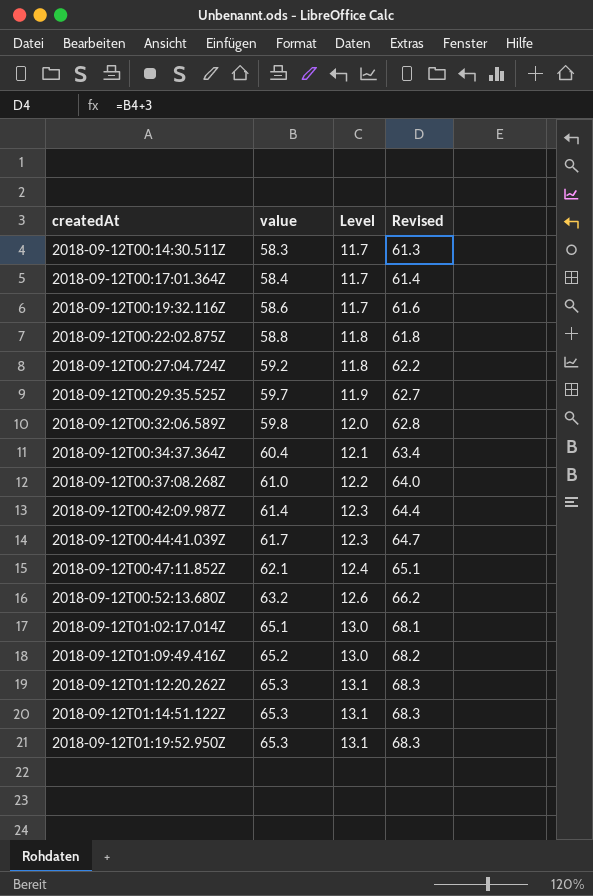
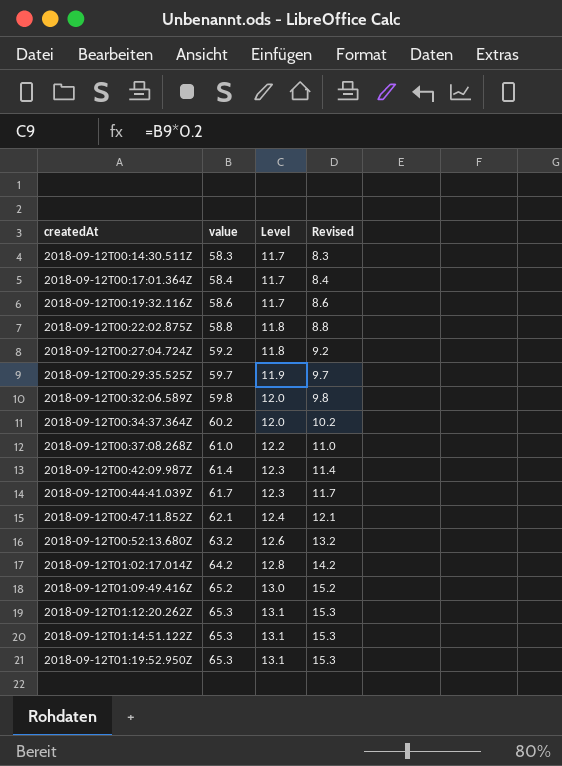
column Revised | formula: [value] + 3 -> [value] - 50
2018-09-12T00:34:37.364Z | value: 60.4 -> 60.2
2018-09-12T00:34:37.364Z | Level: 12.1 -> 12.0
2018-09-12T01:02:17.014Z | value: 65.1 -> 64.2
2018-09-12T01:02:17.014Z | Level: 13.0 -> 12.8

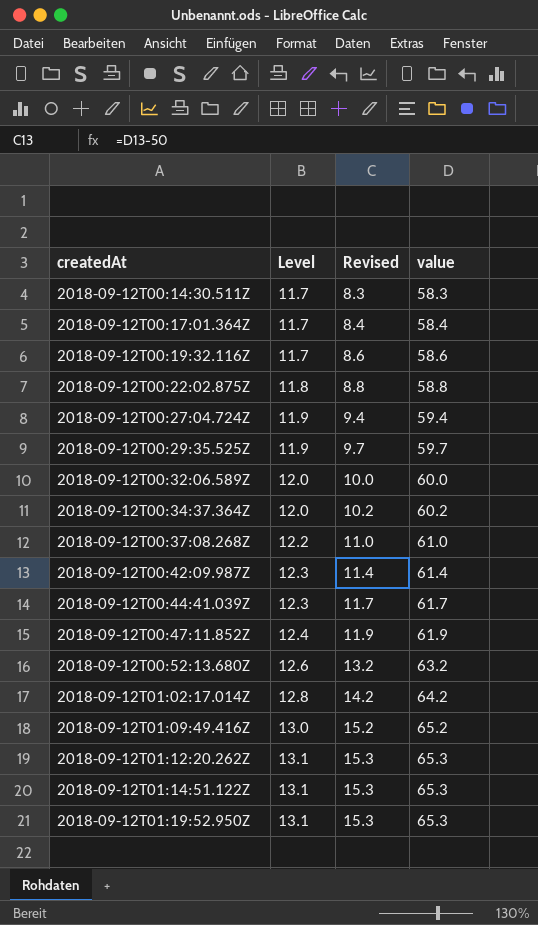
column value | position: 2 -> 4
2018-09-12T00:27:04.724Z | Level: 11.8 -> 11.9
2018-09-12T00:27:04.724Z | Revised: 9.2 -> 9.4
2018-09-12T00:27:04.724Z | value: 59.2 -> 59.4
2018-09-12T00:32:06.589Z | Revised: 9.8 -> 10.0
2018-09-12T00:32:06.589Z | value: 59.8 -> 60.0
2018-09-12T00:47:11.852Z | Revised: 12.1 -> 11.9
2018-09-12T00:47:11.852Z | value: 62.1 -> 61.9

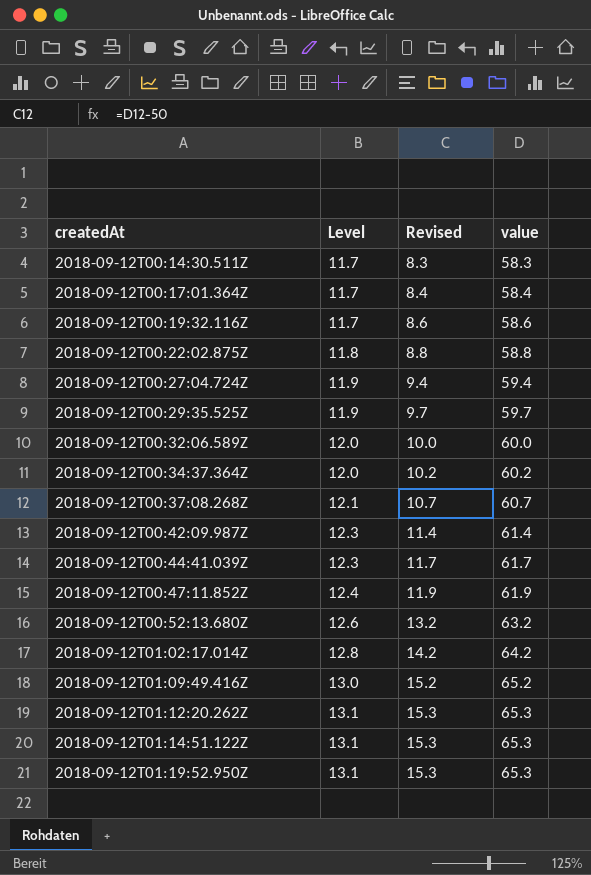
2018-09-12T00:37:08.268Z | Level: 12.2 -> 12.1
2018-09-12T00:37:08.268Z | Revised: 11.0 -> 10.7
2018-09-12T00:37:08.268Z | value: 61.0 -> 60.7

